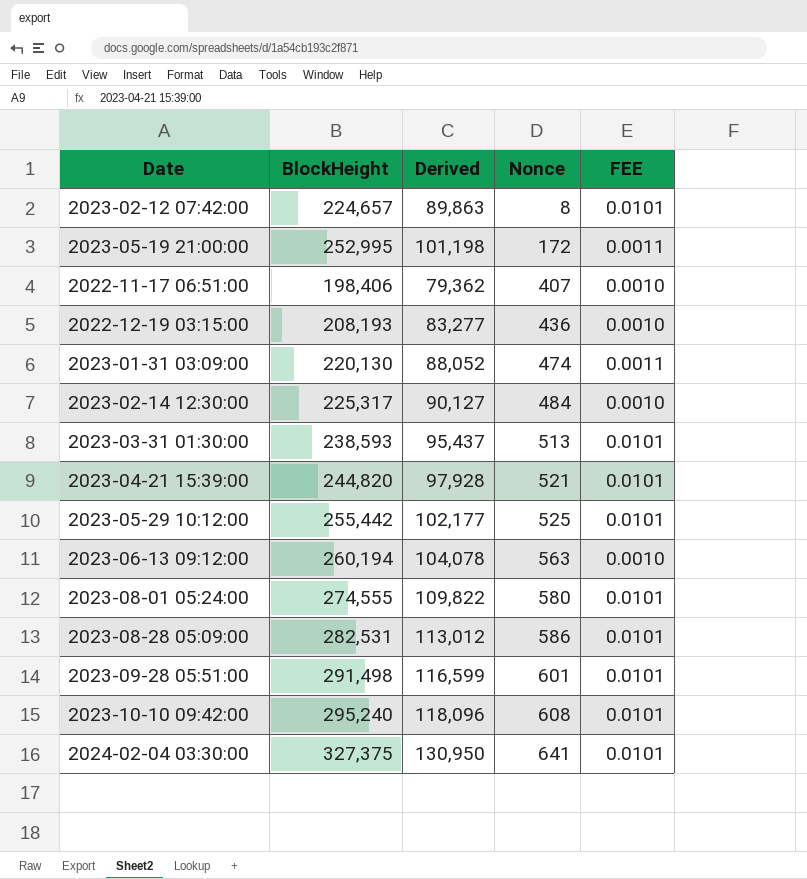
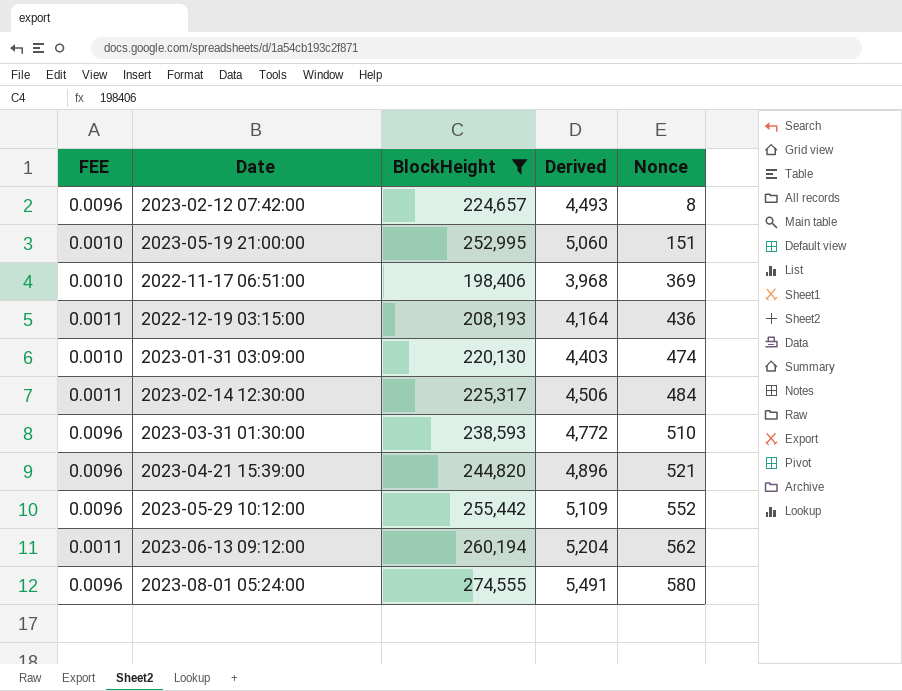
filter: none -> BlockHeight <= 274,555
column FEE | position: 5 -> 1
column Derived | formula: [BlockHeight] * 0.4 -> [BlockHeight] * 0.02
2023-02-12 07:42:00 | FEE: 0.0101 -> 0.0096
2023-05-19 21:00:00 | FEE: 0.0011 -> 0.0010
2023-05-19 21:00:00 | Nonce: 172 -> 151
2022-11-17 06:51:00 | Nonce: 407 -> 369
2022-12-19 03:15:00 | FEE: 0.0010 -> 0.0011
2023-01-31 03:09:00 | FEE: 0.0011 -> 0.0010
2023-02-14 12:30:00 | FEE: 0.0010 -> 0.0011
2023-03-31 01:30:00 | FEE: 0.0101 -> 0.0096
2023-03-31 01:30:00 | Nonce: 513 -> 510
2023-04-21 15:39:00 | FEE: 0.0101 -> 0.0096
2023-05-29 10:12:00 | FEE: 0.0101 -> 0.0096
2023-05-29 10:12:00 | Nonce: 525 -> 552
2023-06-13 09:12:00 | FEE: 0.0010 -> 0.0011
2023-06-13 09:12:00 | Nonce: 563 -> 562
2023-08-01 05:24:00 | FEE: 0.0101 -> 0.0096

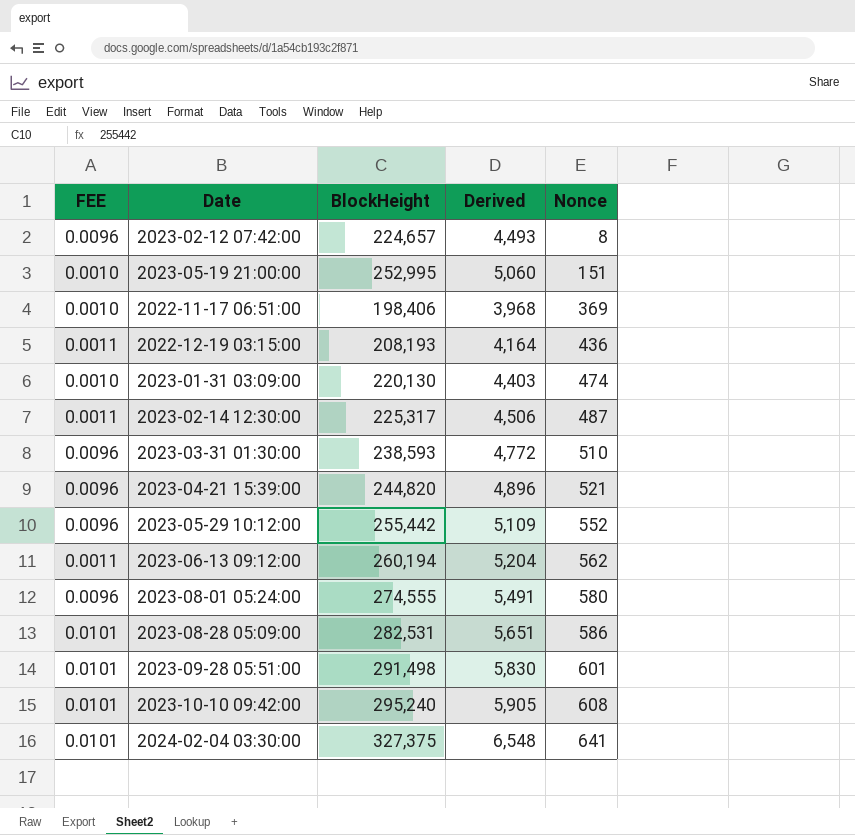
filter: BlockHeight <= 274,555 -> none
2023-02-14 12:30:00 | Nonce: 484 -> 487

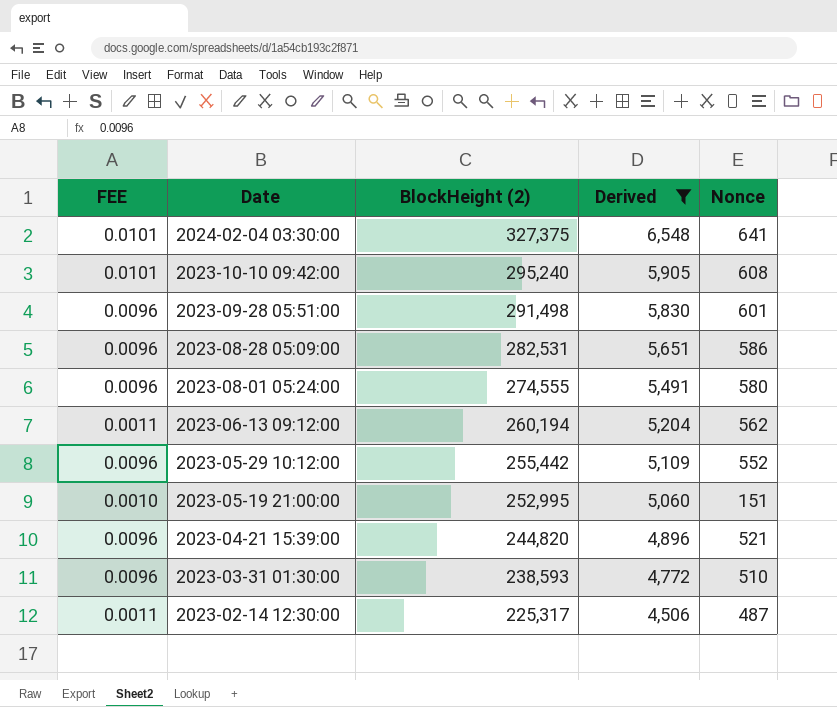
filter: none -> Derived >= 4,506
row order: Nonce ascending -> Date descending
column name: BlockHeight -> BlockHeight (2)
2023-09-28 05:51:00 | FEE: 0.0101 -> 0.0096
2023-08-28 05:09:00 | FEE: 0.0101 -> 0.0096

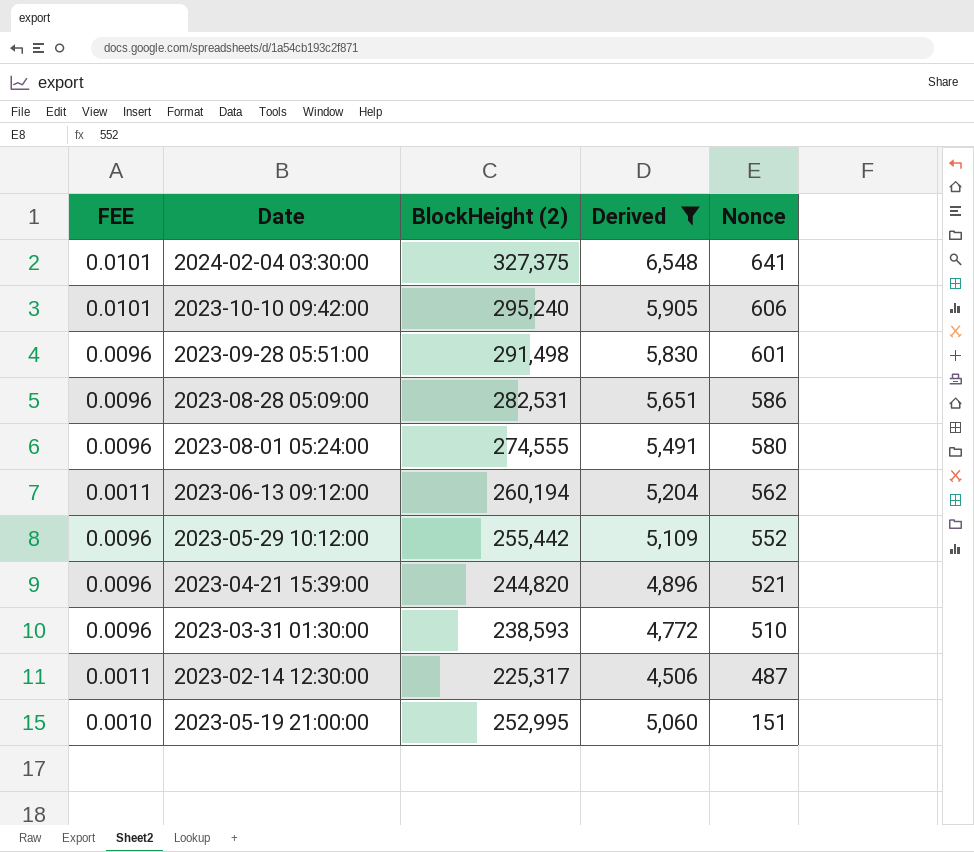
row order: Date descending -> Nonce descending
2023-10-10 09:42:00 | Nonce: 608 -> 606

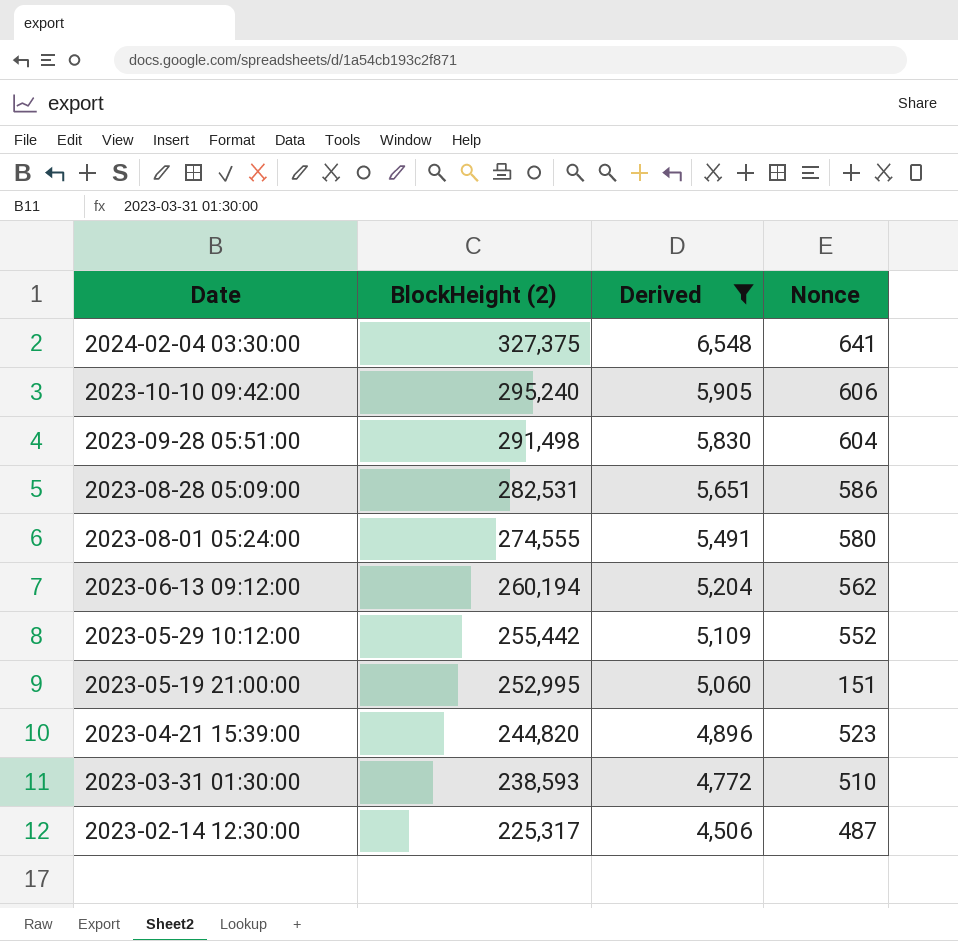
row order: Nonce descending -> Date descending
column FEE | position: 1 -> none
2023-09-28 05:51:00 | Nonce: 601 -> 604
2023-04-21 15:39:00 | Nonce: 521 -> 523

